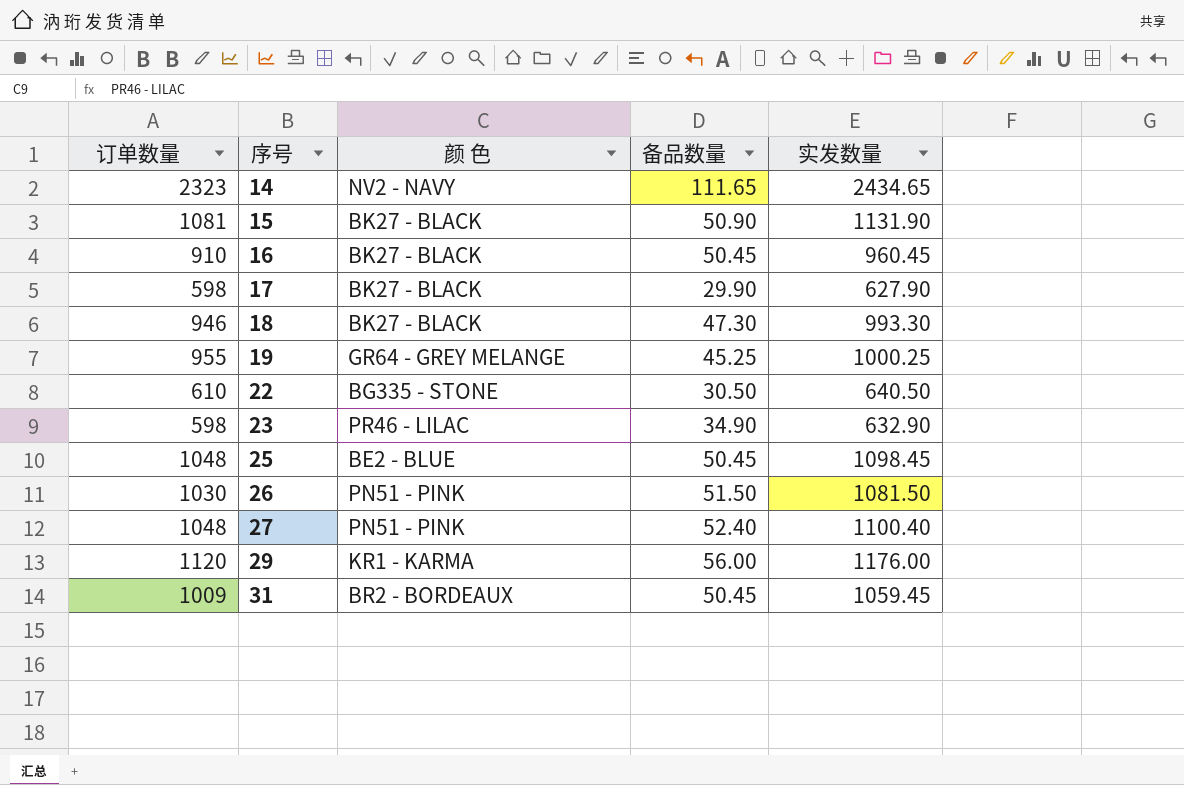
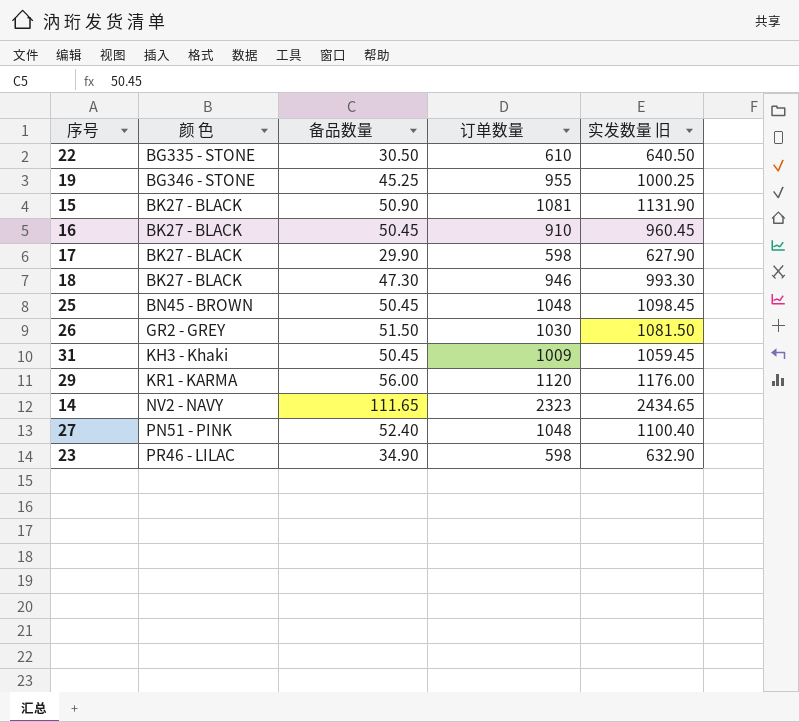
row order: 序号 ascending -> 颜 色 ascending
column 订单数量 | position: 1 -> 4
column name: 实发数量 -> 实发数量 旧
19 | 颜 色: GR64 - GREY MELANGE -> BG346 - STONE
25 | 颜 色: BE2 - BLUE -> BN45 - BROWN
26 | 颜 色: PN51 - PINK -> GR2 - GREY
31 | 颜 色: BR2 - BORDEAUX -> KH3 - Khaki

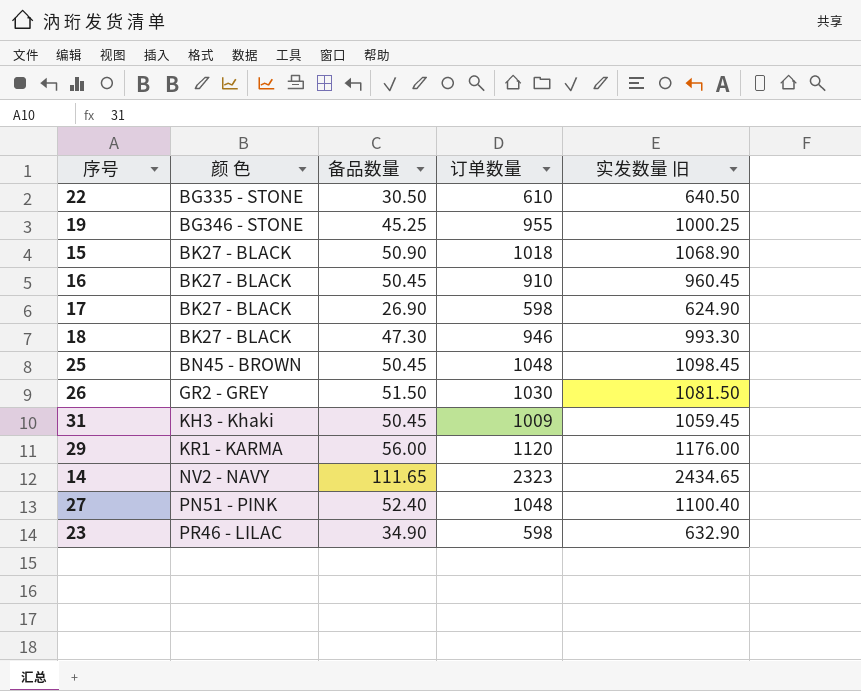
15 | 订单数量: 1081 -> 1018
15 | 实发数量 旧: 1131.90 -> 1068.90
17 | 备品数量: 29.90 -> 26.90
17 | 实发数量 旧: 627.90 -> 624.90

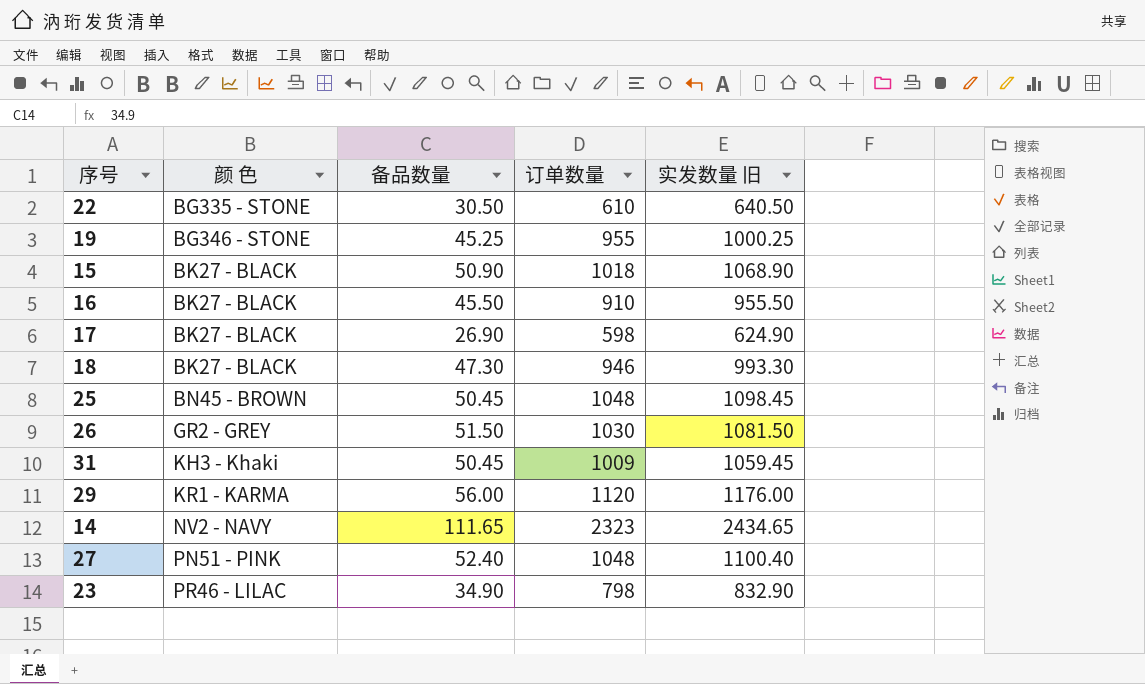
16 | 备品数量: 50.45 -> 45.50
16 | 实发数量 旧: 960.45 -> 955.50
23 | 订单数量: 598 -> 798
23 | 实发数量 旧: 632.90 -> 832.90

